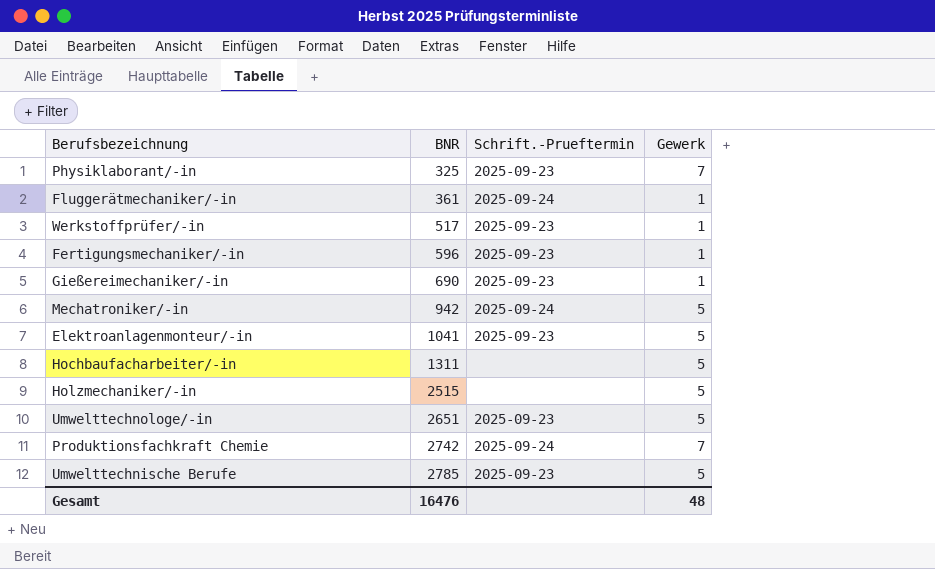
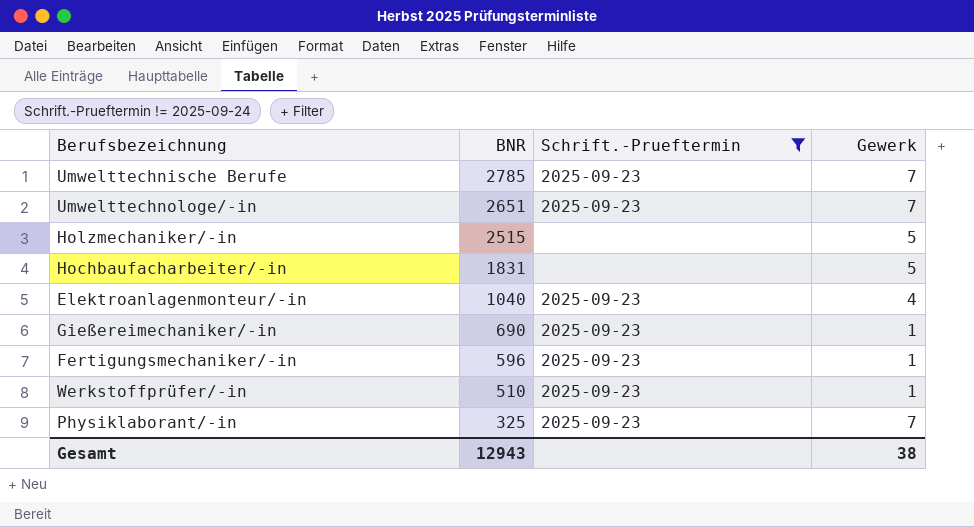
filter: none -> Schrift.-Prueftermin != 2025-09-24
row order: BNR ascending -> BNR descending
Umwelttechnische Berufe | Gewerk: 5 -> 7
Umwelttechnologe/-in | Gewerk: 5 -> 7
Hochbaufacharbeiter/-in | BNR: 1311 -> 1831
Elektroanlagenmonteur/-in | BNR: 1041 -> 1040
Elektroanlagenmonteur/-in | Gewerk: 5 -> 4
Werkstoffprüfer/-in | BNR: 517 -> 510
Gesamt | BNR: 16476 -> 12943
Gesamt | Gewerk: 48 -> 38

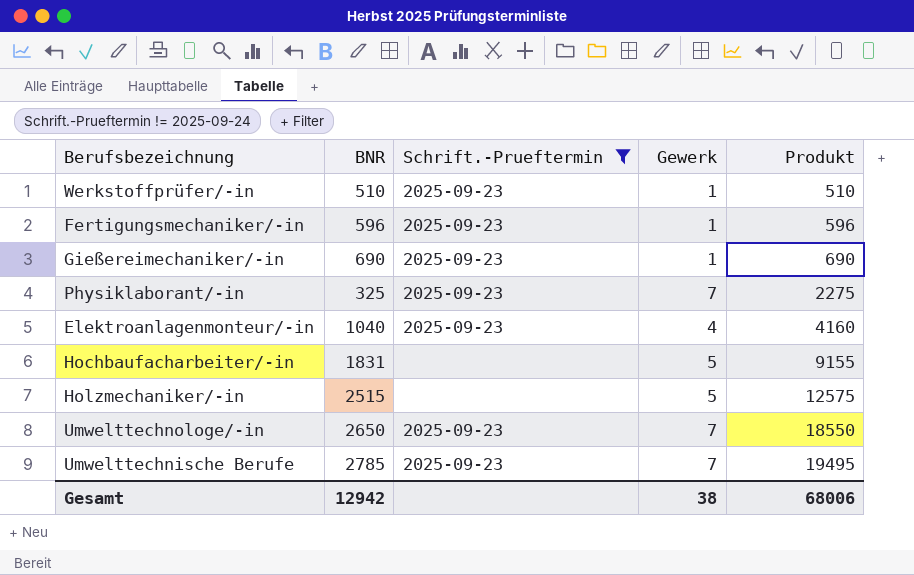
row order: BNR descending -> Produkt ascending
column Produkt | formula: none -> [BNR] * [Gewerk]
Umwelttechnologe/-in | BNR: 2651 -> 2650
Gesamt | BNR: 12943 -> 12942

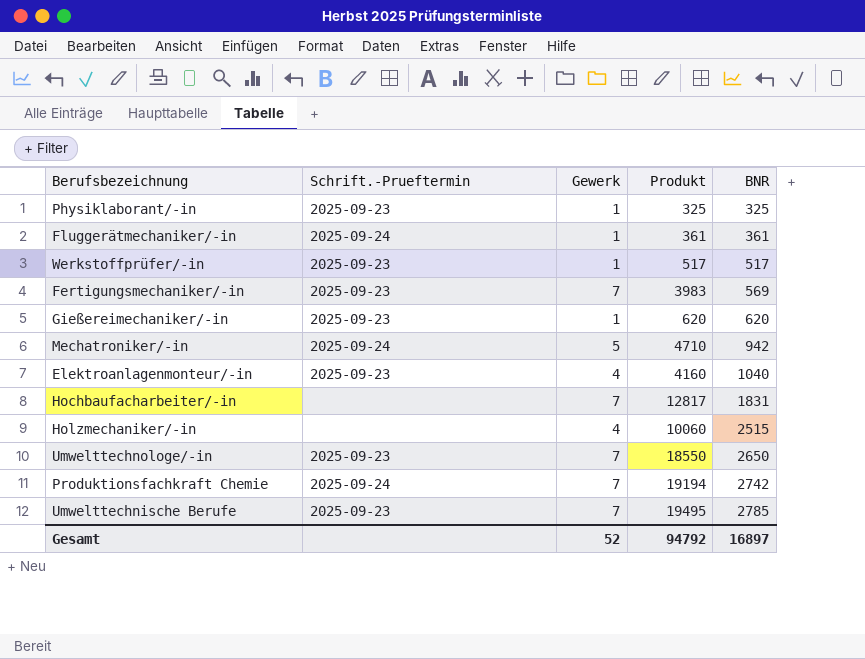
filter: Schrift.-Prueftermin != 2025-09-24 -> none
row order: Produkt ascending -> BNR ascending
column BNR | position: 2 -> 5
Physiklaborant/-in | Gewerk: 7 -> 1
Physiklaborant/-in | Produkt: 2275 -> 325
Werkstoffprüfer/-in | Produkt: 510 -> 517
Werkstoffprüfer/-in | BNR: 510 -> 517
Fertigungsmechaniker/-in | Gewerk: 1 -> 7
Fertigungsmechaniker/-in | Produkt: 596 -> 3983
Fertigungsmechaniker/-in | BNR: 596 -> 569
Gießereimechaniker/-in | Produkt: 690 -> 620
Gießereimechaniker/-in | BNR: 690 -> 620
Hochbaufacharbeiter/-in | Gewerk: 5 -> 7
Hochbaufacharbeiter/-in | Produkt: 9155 -> 12817
Holzmechaniker/-in | Gewerk: 5 -> 4
Holzmechaniker/-in | Produkt: 12575 -> 10060
Gesamt | Gewerk: 38 -> 52
Gesamt | Produkt: 68006 -> 94792
Gesamt | BNR: 12942 -> 16897

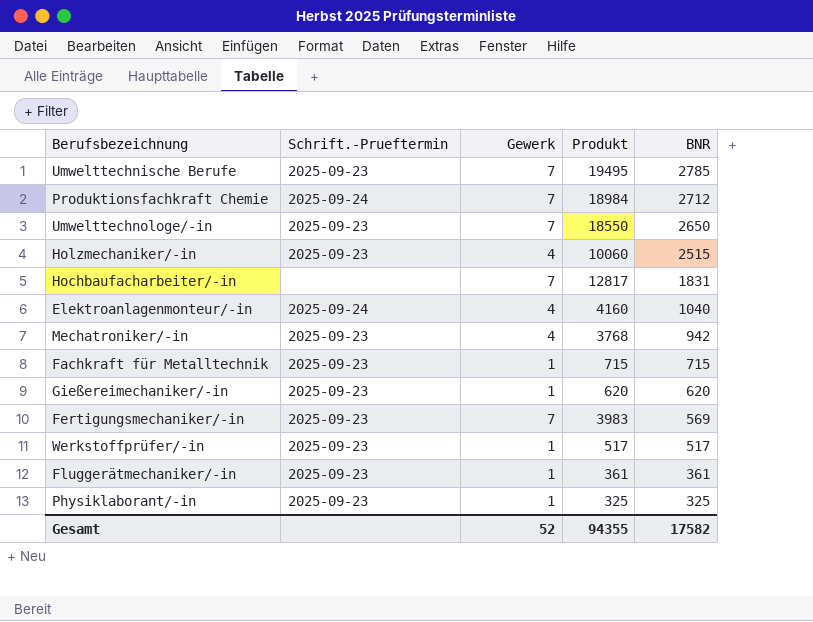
row order: BNR ascending -> BNR descending
Produktionsfachkraft Chemie | Produkt: 19194 -> 18984
Produktionsfachkraft Chemie | BNR: 2742 -> 2712
Holzmechaniker/-in | Schrift.-Prueftermin: none -> 2025-09-23
Elektroanlagenmonteur/-in | Schrift.-Prueftermin: 2025-09-23 -> 2025-09-24
Mechatroniker/-in | Schrift.-Prueftermin: 2025-09-24 -> 2025-09-23
Mechatroniker/-in | Gewerk: 5 -> 4
Mechatroniker/-in | Produkt: 4710 -> 3768
row Fachkraft für Metalltechnik: none -> 2025-09-23 | 1 | 715 | 715
Fluggerätmechaniker/-in | Schrift.-Prueftermin: 2025-09-24 -> 2025-09-23
Gesamt | Produkt: 94792 -> 94355
Gesamt | BNR: 16897 -> 17582

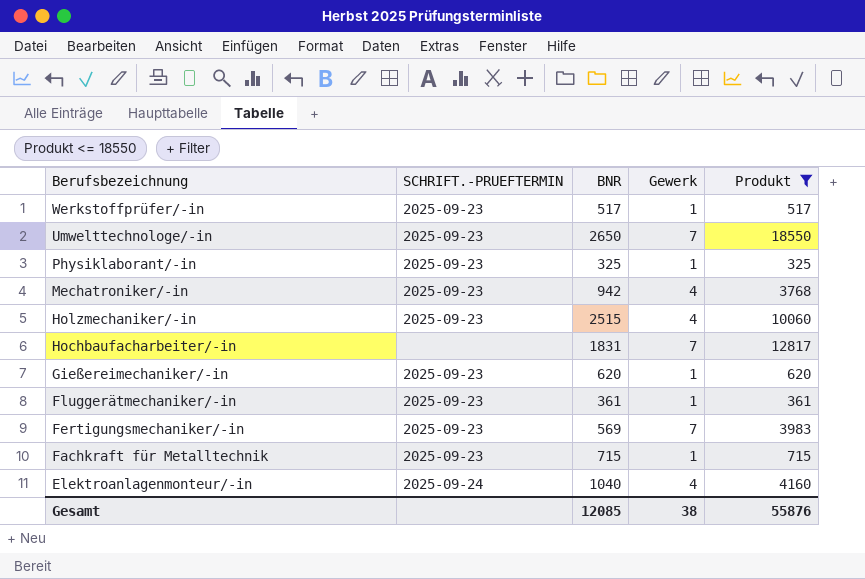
filter: none -> Produkt <= 18550
row order: BNR descending -> Berufsbezeichnung descending
column name: Schrift.-Prueftermin -> SCHRIFT.-PRUEFTERMIN
column BNR | position: 5 -> 3
Gesamt | BNR: 17582 -> 12085
Gesamt | Gewerk: 52 -> 38
Gesamt | Produkt: 94355 -> 55876

